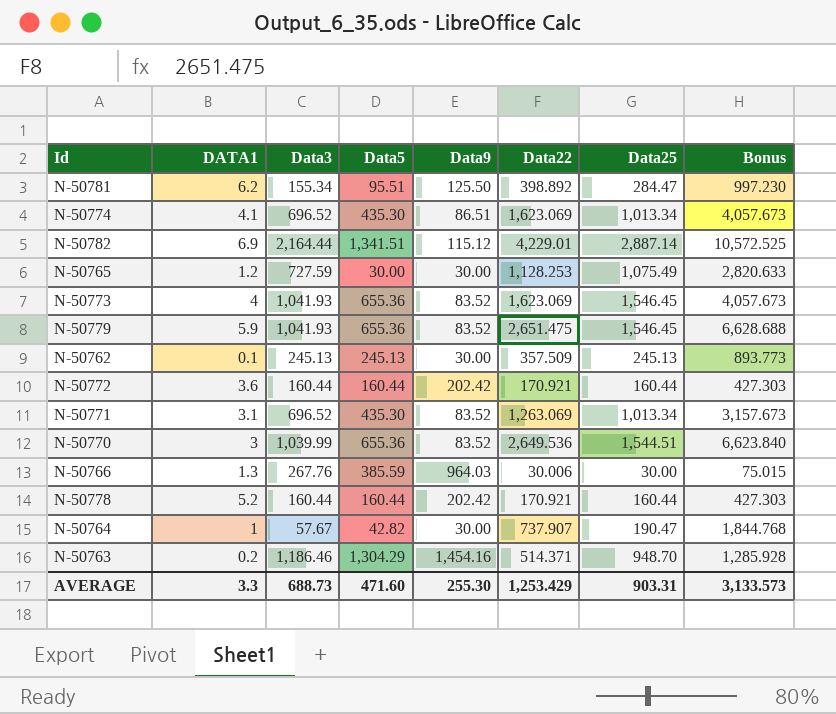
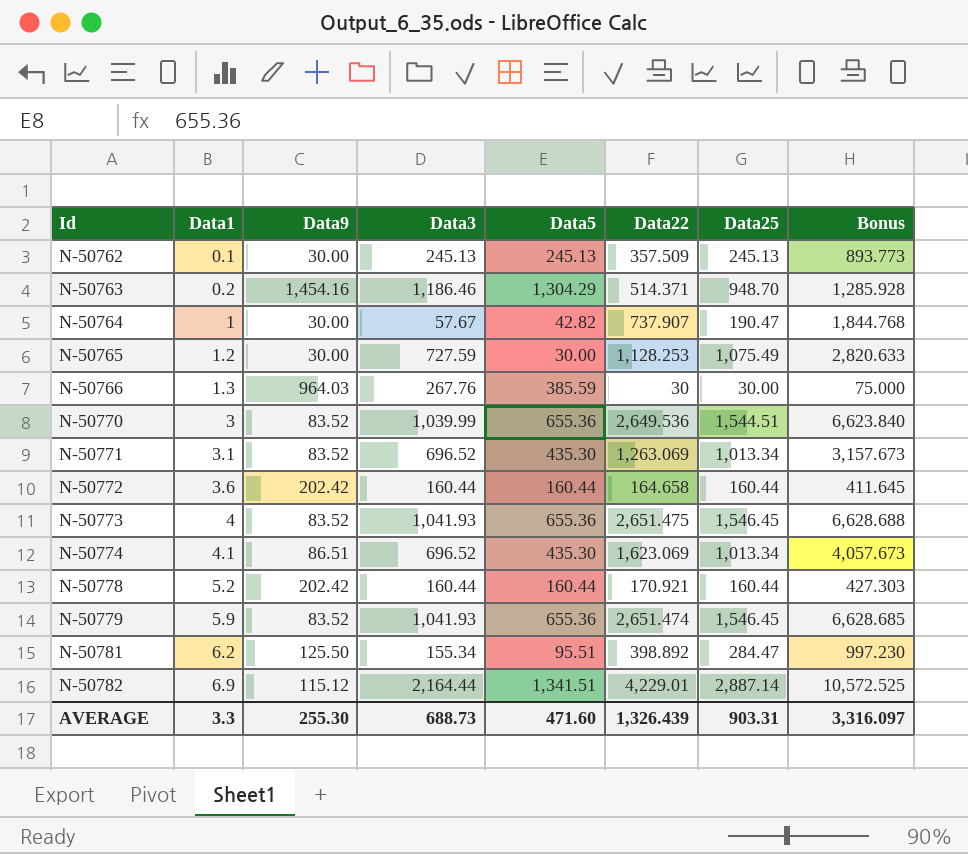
row order: none -> Id ascending
column name: DATA1 -> Data1
column Data9 | position: 5 -> 3
N-50766 | Data22: 30.006 -> 30
N-50766 | Bonus: 75.015 -> 75.000
N-50772 | Data22: 170.921 -> 164.658
N-50772 | Bonus: 427.303 -> 411.645
N-50773 | Data22: 1,623.069 -> 2,651.475
N-50773 | Bonus: 4,057.673 -> 6,628.688
N-50779 | Data22: 2,651.475 -> 2,651.474
N-50779 | Bonus: 6,628.688 -> 6,628.685
AVERAGE | Data22: 1,253.429 -> 1,326.439
AVERAGE | Bonus: 3,133.573 -> 3,316.097

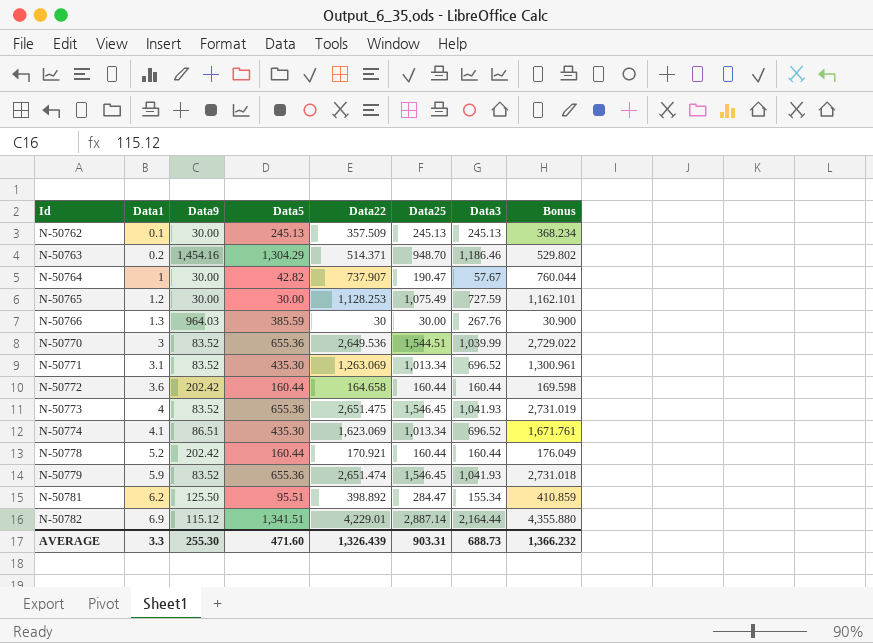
column Data3 | position: 4 -> 7
column Bonus | formula: [Data22] * 2.5 -> [Data22] * 1.03
AVERAGE | Bonus: 3,316.097 -> 1,366.232

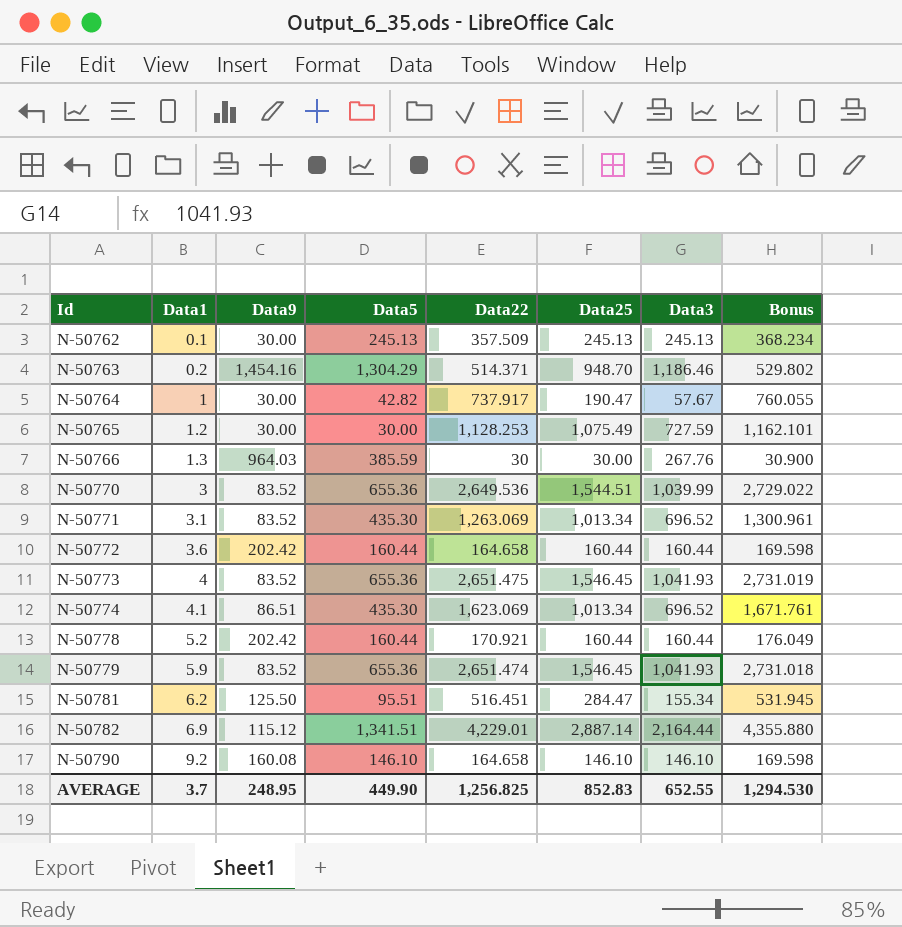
N-50764 | Data22: 737.907 -> 737.917
N-50764 | Bonus: 760.044 -> 760.055
N-50781 | Data22: 398.892 -> 516.451
N-50781 | Bonus: 410.859 -> 531.945
row N-50790: none -> 9.2 | 160.08 | 146.10 | 164.658 | 146.10 | 146.10 | 169.598
AVERAGE | Data1: 3.3 -> 3.7
AVERAGE | Data9: 255.30 -> 248.95
AVERAGE | Data5: 471.60 -> 449.90
AVERAGE | Data22: 1,326.439 -> 1,256.825
AVERAGE | Data25: 903.31 -> 852.83
AVERAGE | Data3: 688.73 -> 652.55
AVERAGE | Bonus: 1,366.232 -> 1,294.530

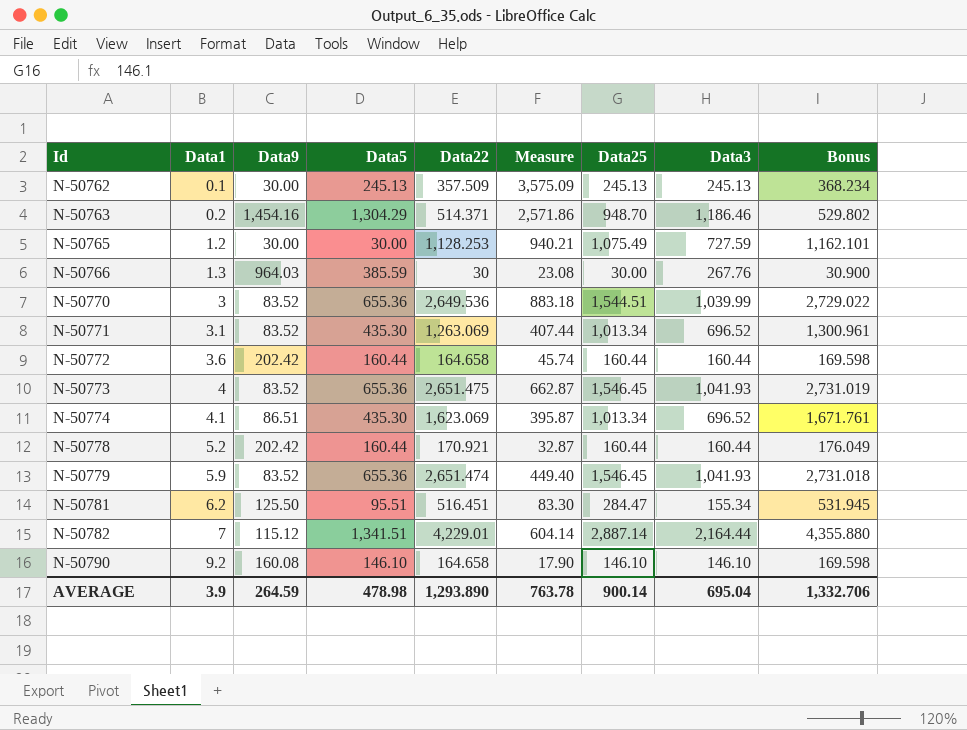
column Measure | formula: none -> [Data22] / [Data1]
row N-50764: 1 | 30.00 | 42.82 | 737.917 | 190.47 | 57.67 | 760.055 -> none
N-50782 | Data1: 6.9 -> 7
AVERAGE | Data1: 3.7 -> 3.9
AVERAGE | Data9: 248.95 -> 264.59
AVERAGE | Data5: 449.90 -> 478.98
AVERAGE | Data22: 1,256.825 -> 1,293.890
AVERAGE | Data25: 852.83 -> 900.14
AVERAGE | Data3: 652.55 -> 695.04
AVERAGE | Bonus: 1,294.530 -> 1,332.706

